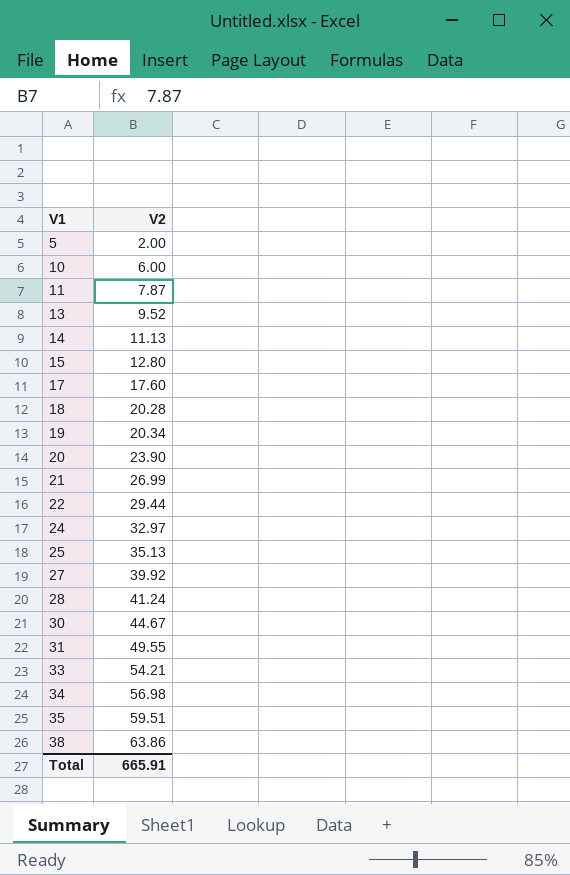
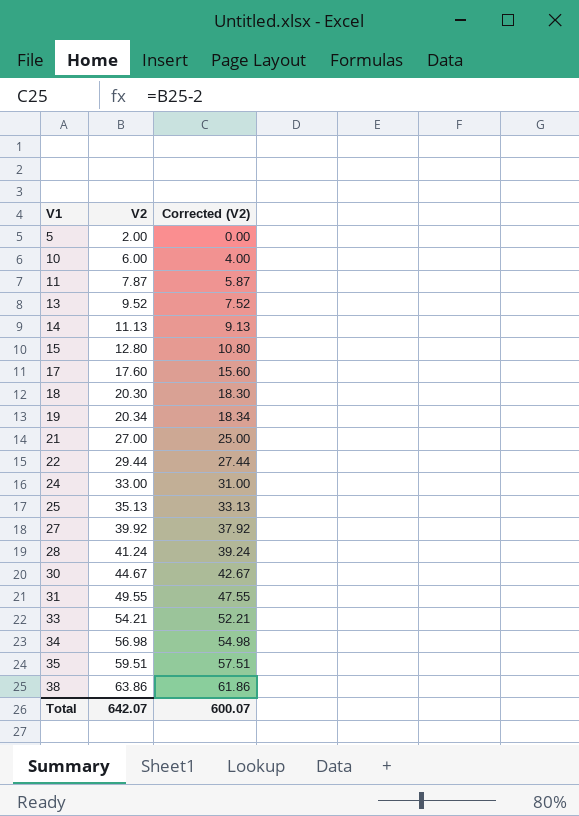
column Corrected (V2) | formula: none -> [V2] - 2
row 20: 23.90 -> none
18 | V2: 20.28 -> 20.30
21 | V2: 26.99 -> 27.00
24 | V2: 32.97 -> 33.00
Total | V2: 665.91 -> 642.07

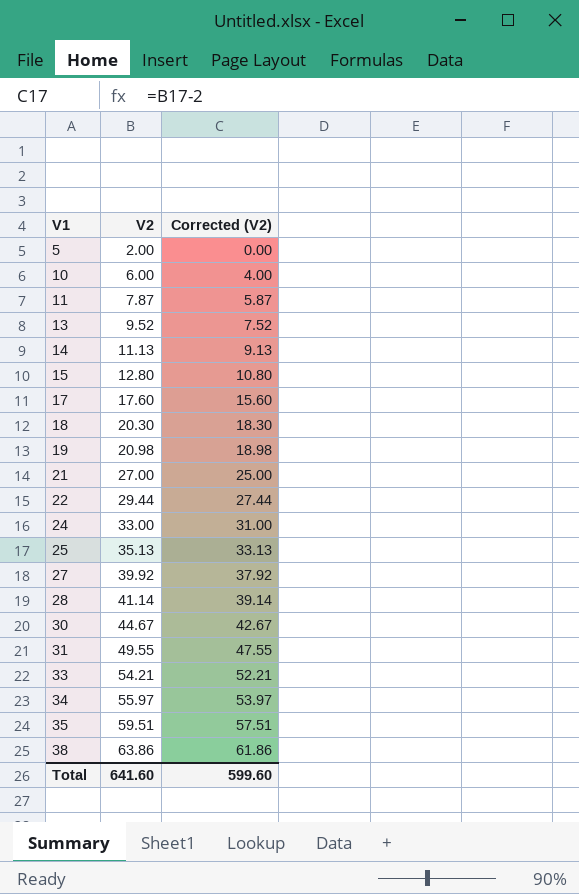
19 | V2: 20.34 -> 20.98
19 | Corrected (V2): 18.34 -> 18.98
28 | V2: 41.24 -> 41.14
28 | Corrected (V2): 39.24 -> 39.14
34 | V2: 56.98 -> 55.97
34 | Corrected (V2): 54.98 -> 53.97
Total | V2: 642.07 -> 641.60
Total | Corrected (V2): 600.07 -> 599.60

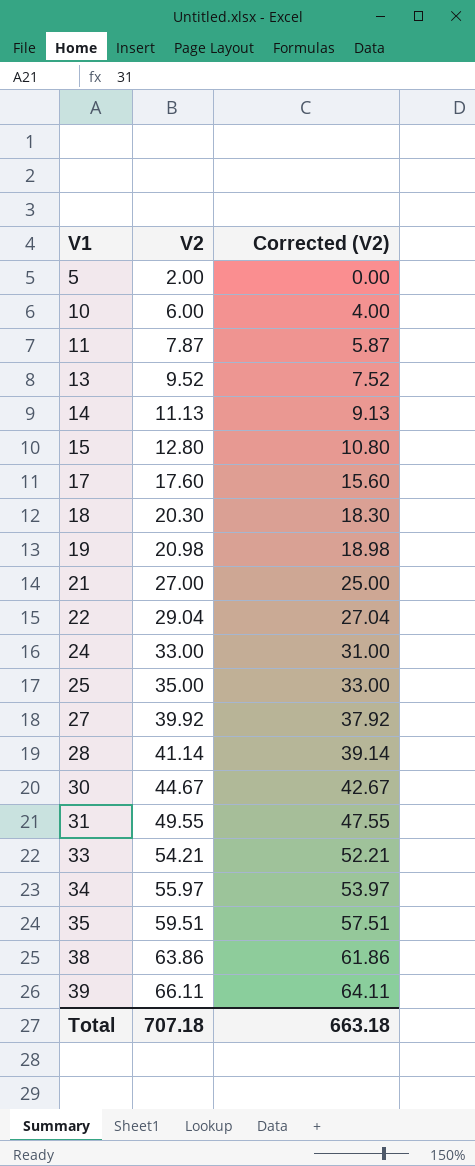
22 | V2: 29.44 -> 29.04
22 | Corrected (V2): 27.44 -> 27.04
25 | V2: 35.13 -> 35.00
25 | Corrected (V2): 33.13 -> 33.00
row 39: none -> 66.11 | 64.11
Total | V2: 641.60 -> 707.18
Total | Corrected (V2): 599.60 -> 663.18

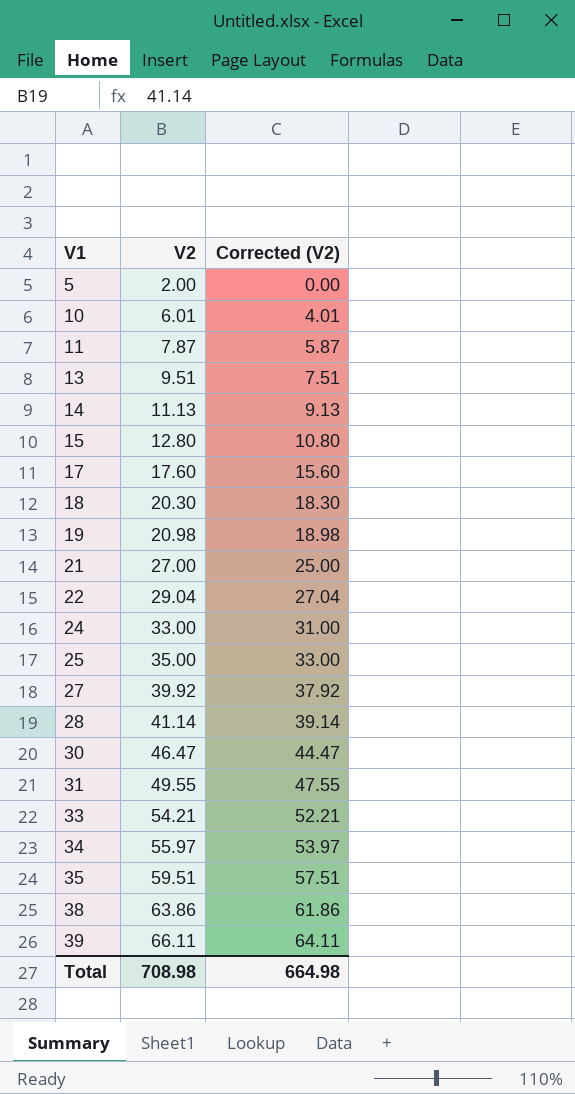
10 | V2: 6.00 -> 6.01
10 | Corrected (V2): 4.00 -> 4.01
13 | V2: 9.52 -> 9.51
13 | Corrected (V2): 7.52 -> 7.51
30 | V2: 44.67 -> 46.47
30 | Corrected (V2): 42.67 -> 44.47
Total | V2: 707.18 -> 708.98
Total | Corrected (V2): 663.18 -> 664.98

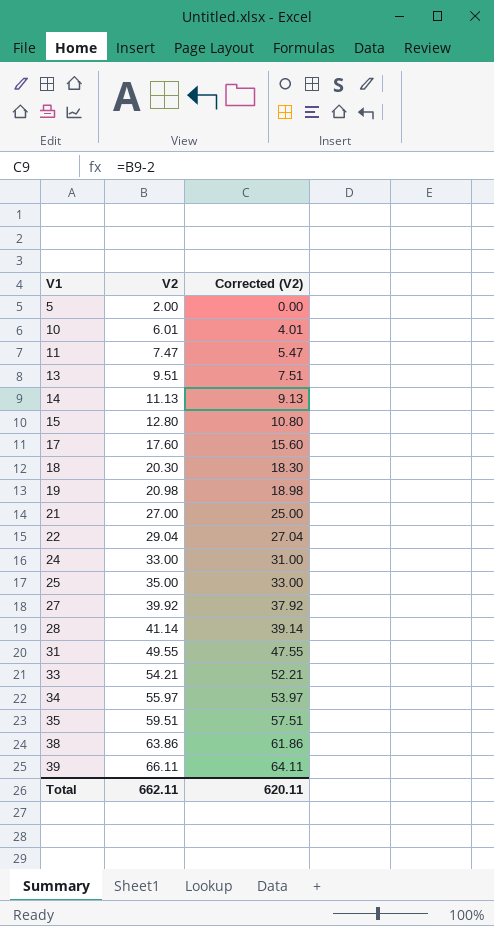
row 30: 46.47 | 44.47 -> none
11 | V2: 7.87 -> 7.47
11 | Corrected (V2): 5.87 -> 5.47
Total | V2: 708.98 -> 662.11
Total | Corrected (V2): 664.98 -> 620.11

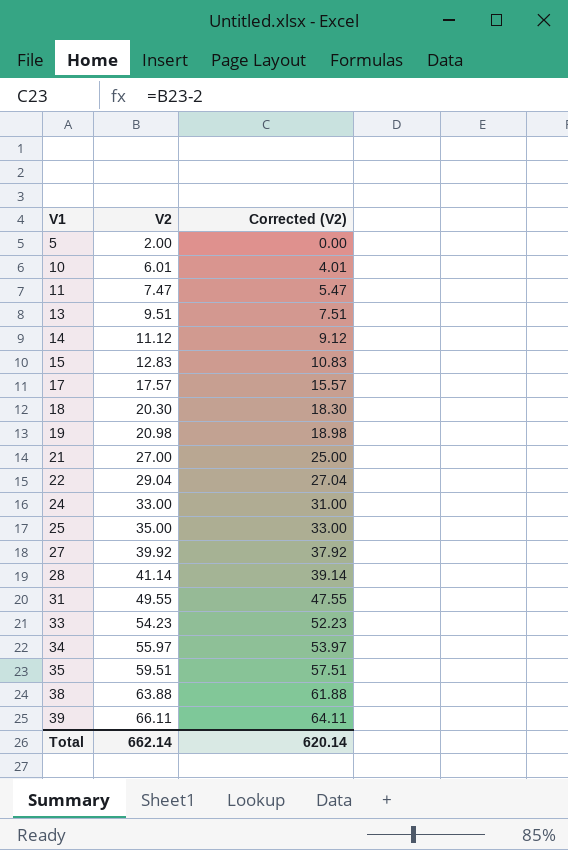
14 | V2: 11.13 -> 11.12
14 | Corrected (V2): 9.13 -> 9.12
15 | V2: 12.80 -> 12.83
15 | Corrected (V2): 10.80 -> 10.83
17 | V2: 17.60 -> 17.57
17 | Corrected (V2): 15.60 -> 15.57
33 | V2: 54.21 -> 54.23
33 | Corrected (V2): 52.21 -> 52.23
38 | V2: 63.86 -> 63.88
38 | Corrected (V2): 61.86 -> 61.88
Total | V2: 662.11 -> 662.14
Total | Corrected (V2): 620.11 -> 620.14

